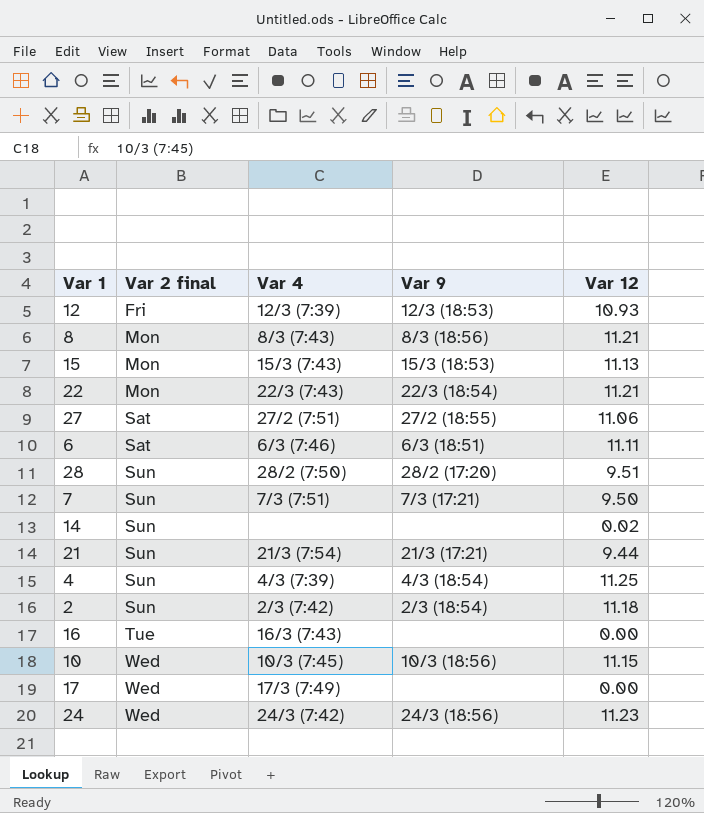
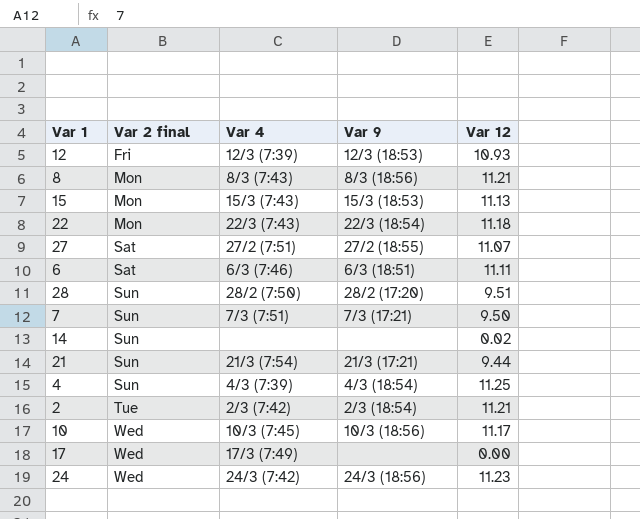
row 16: Tue | 16/3 (7:43) | none | 0.00 -> none
22 | Var 12: 11.21 -> 11.18
27 | Var 12: 11.06 -> 11.07
2 | Var 2 final: Sun -> Tue
2 | Var 12: 11.18 -> 11.21
10 | Var 12: 11.15 -> 11.17

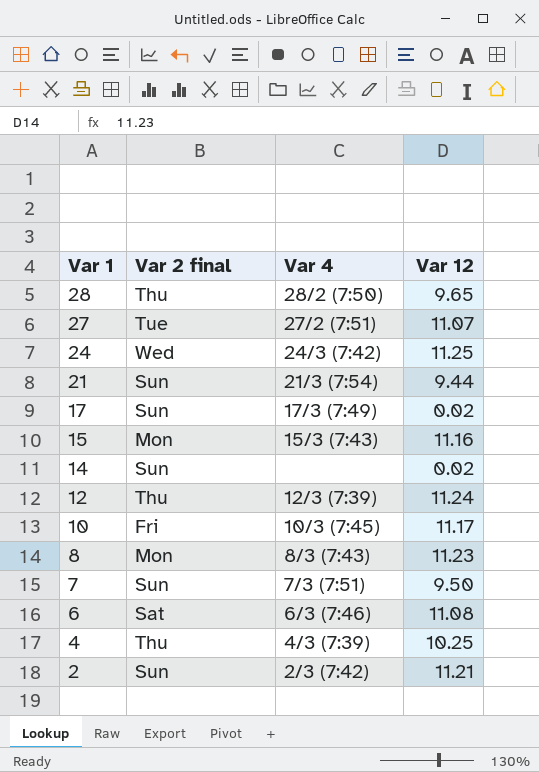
row order: Var 2 final ascending -> Var 1 descending
column Var 9 | position: 4 -> none
row 22: Mon | 22/3 (7:43) | 22/3 (18:54) | 11.18 -> none
28 | Var 2 final: Sun -> Thu
28 | Var 12: 9.51 -> 9.65
27 | Var 2 final: Sat -> Tue
24 | Var 12: 11.23 -> 11.25
17 | Var 2 final: Wed -> Sun
17 | Var 12: 0.00 -> 0.02
15 | Var 12: 11.13 -> 11.16
12 | Var 2 final: Fri -> Thu
12 | Var 12: 10.93 -> 11.24
10 | Var 2 final: Wed -> Fri
8 | Var 12: 11.21 -> 11.23
6 | Var 12: 11.11 -> 11.08
4 | Var 2 final: Sun -> Thu
4 | Var 12: 11.25 -> 10.25
2 | Var 2 final: Tue -> Sun

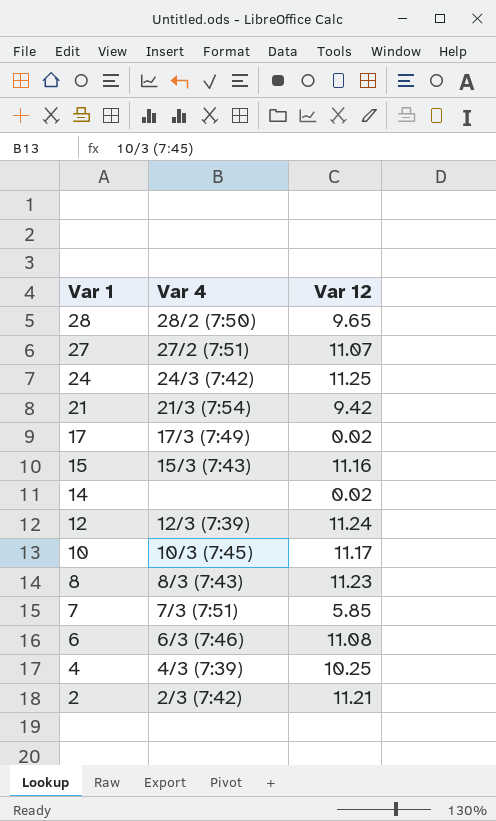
column Var 2 final | position: 2 -> none
21 | Var 12: 9.44 -> 9.42
7 | Var 12: 9.50 -> 5.85

